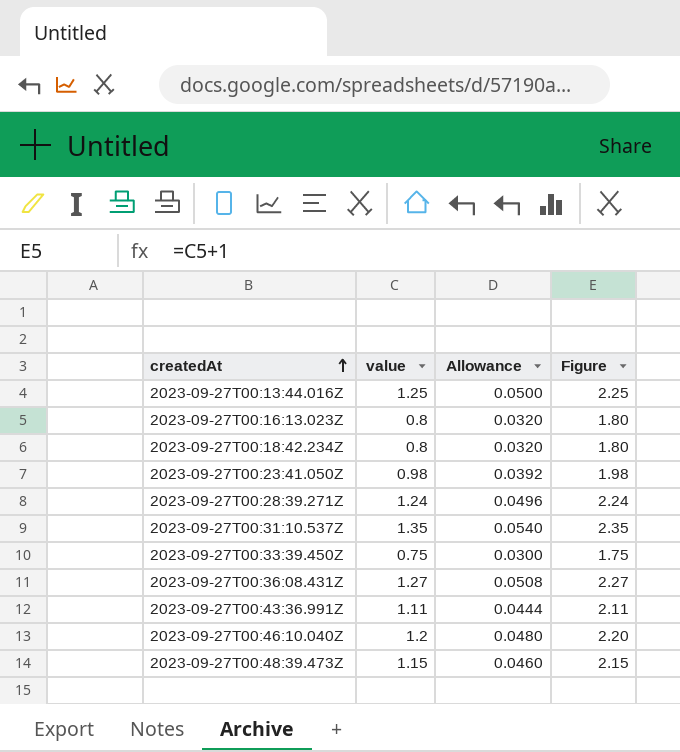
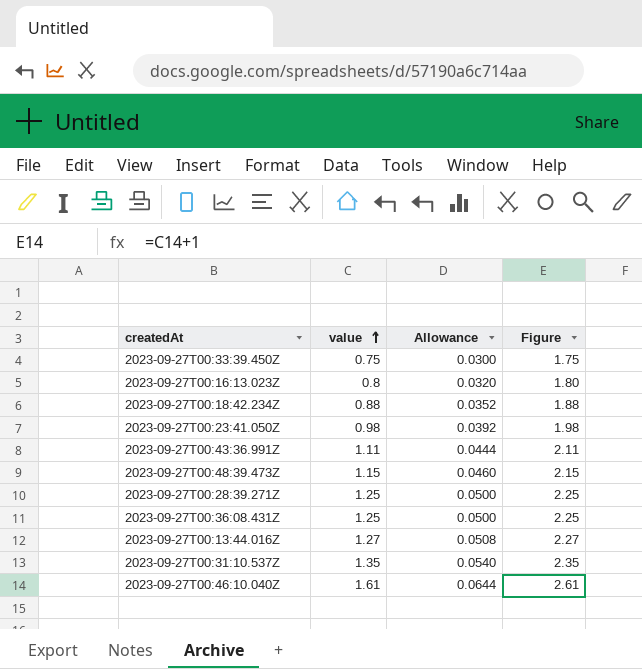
row order: createdAt ascending -> value ascending
2023-09-27T00:18:42.234Z | value: 0.8 -> 0.88
2023-09-27T00:18:42.234Z | Allowance: 0.0320 -> 0.0352
2023-09-27T00:18:42.234Z | Figure: 1.80 -> 1.88
2023-09-27T00:28:39.271Z | value: 1.24 -> 1.25
2023-09-27T00:28:39.271Z | Allowance: 0.0496 -> 0.0500
2023-09-27T00:28:39.271Z | Figure: 2.24 -> 2.25
2023-09-27T00:36:08.431Z | value: 1.27 -> 1.25
2023-09-27T00:36:08.431Z | Allowance: 0.0508 -> 0.0500
2023-09-27T00:36:08.431Z | Figure: 2.27 -> 2.25
2023-09-27T00:13:44.016Z | value: 1.25 -> 1.27
2023-09-27T00:13:44.016Z | Allowance: 0.0500 -> 0.0508
2023-09-27T00:13:44.016Z | Figure: 2.25 -> 2.27
2023-09-27T00:46:10.040Z | value: 1.2 -> 1.61
2023-09-27T00:46:10.040Z | Allowance: 0.0480 -> 0.0644
2023-09-27T00:46:10.040Z | Figure: 2.20 -> 2.61

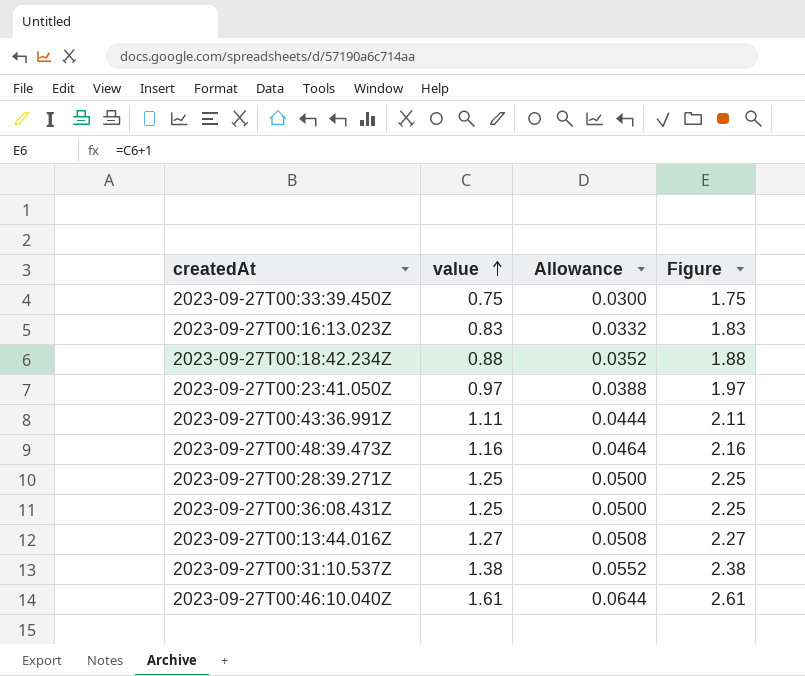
2023-09-27T00:16:13.023Z | value: 0.8 -> 0.83
2023-09-27T00:16:13.023Z | Allowance: 0.0320 -> 0.0332
2023-09-27T00:16:13.023Z | Figure: 1.80 -> 1.83
2023-09-27T00:23:41.050Z | value: 0.98 -> 0.97
2023-09-27T00:23:41.050Z | Allowance: 0.0392 -> 0.0388
2023-09-27T00:23:41.050Z | Figure: 1.98 -> 1.97
2023-09-27T00:48:39.473Z | value: 1.15 -> 1.16
2023-09-27T00:48:39.473Z | Allowance: 0.0460 -> 0.0464
2023-09-27T00:48:39.473Z | Figure: 2.15 -> 2.16
2023-09-27T00:31:10.537Z | value: 1.35 -> 1.38
2023-09-27T00:31:10.537Z | Allowance: 0.0540 -> 0.0552
2023-09-27T00:31:10.537Z | Figure: 2.35 -> 2.38

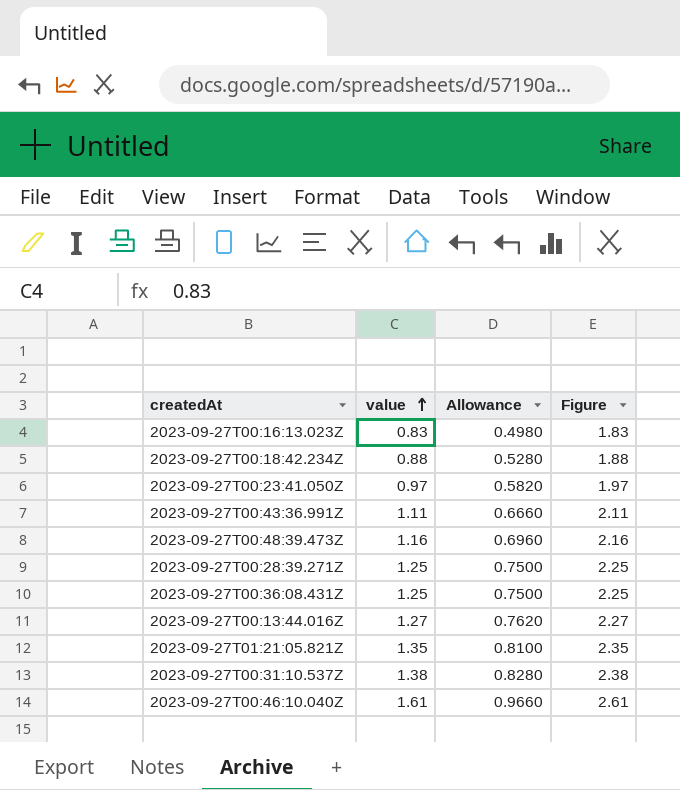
column Allowance | formula: [value] * 0.04 -> [value] * 0.6
row 2023-09-27T00:33:39.450Z: 0.75 | 0.0300 | 1.75 -> none
row 2023-09-27T01:21:05.821Z: none -> 1.35 | 0.8100 | 2.35

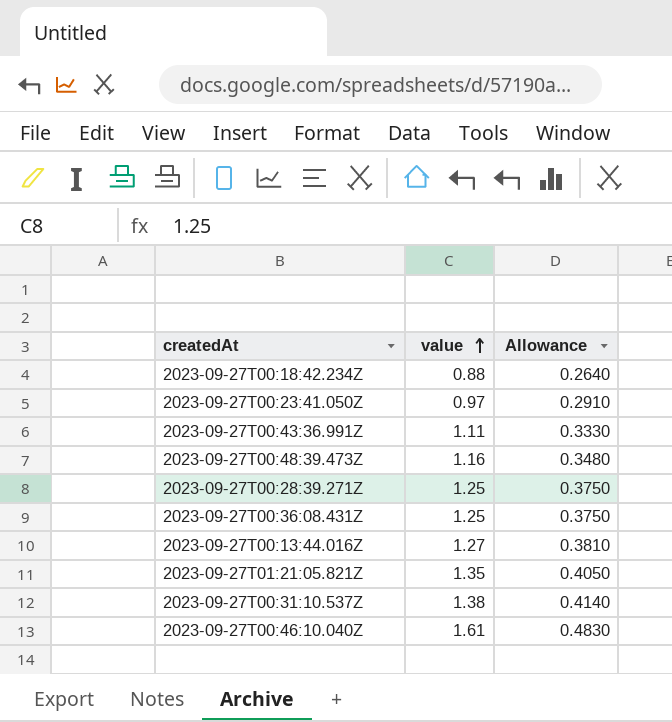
column Figure | formula: [value] + 1 -> none
column Allowance | formula: [value] * 0.6 -> [value] * 0.3
row 2023-09-27T00:16:13.023Z: 0.83 | 0.4980 | 1.83 -> none

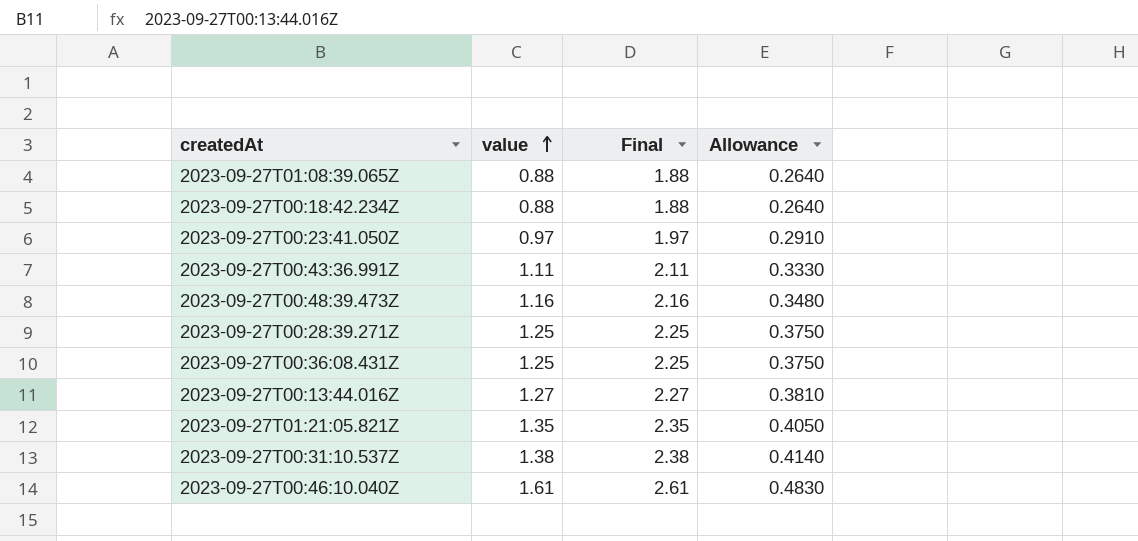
column Final | formula: none -> [value] + 1
row 2023-09-27T01:08:39.065Z: none -> 0.88 | 1.88 | 0.2640

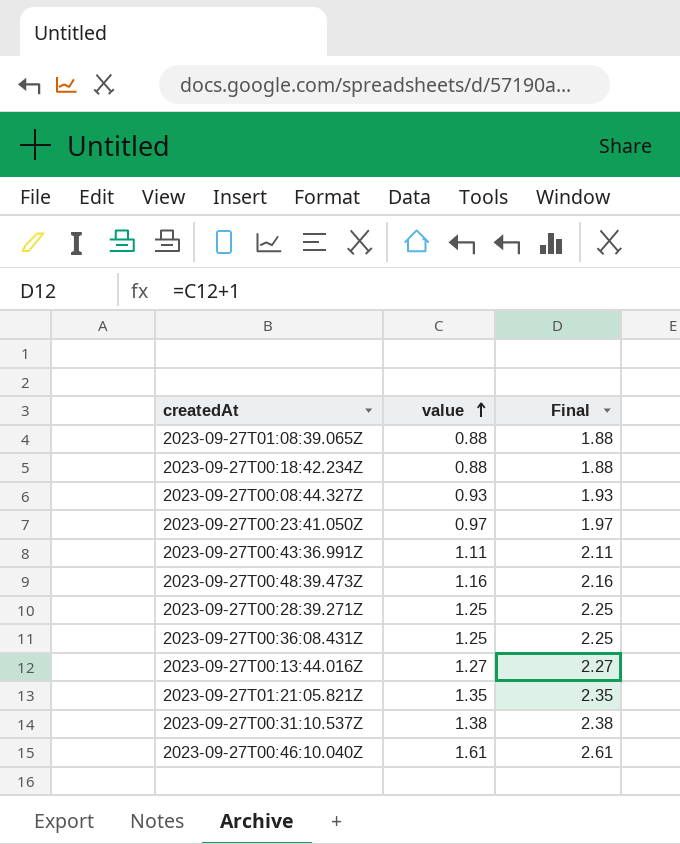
column Allowance | formula: [value] * 0.3 -> none
row 2023-09-27T00:08:44.327Z: none -> 0.93 | 1.93

